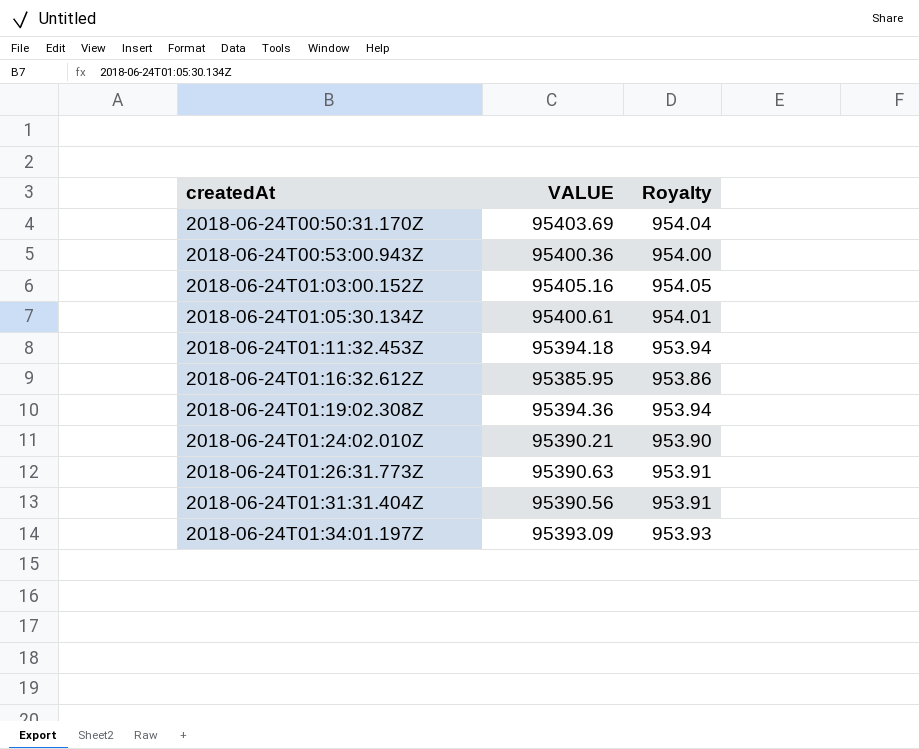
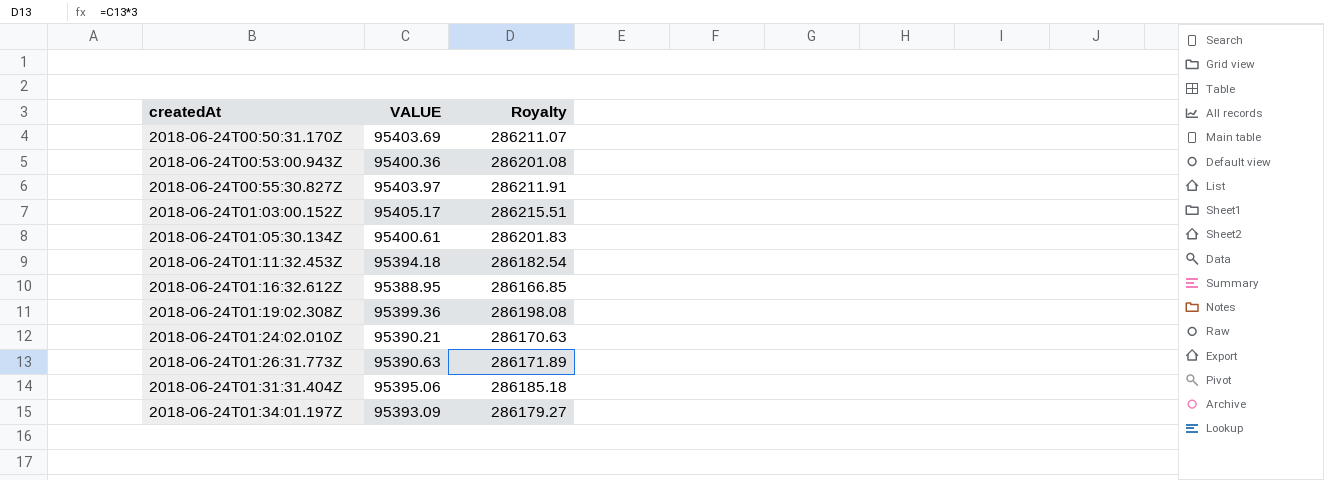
column Royalty | formula: [VALUE] * 0.01 -> [VALUE] * 3
row 2018-06-24T00:55:30.827Z: none -> 95403.97 | 286211.91
2018-06-24T01:03:00.152Z | VALUE: 95405.16 -> 95405.17
2018-06-24T01:16:32.612Z | VALUE: 95385.95 -> 95388.95
2018-06-24T01:19:02.308Z | VALUE: 95394.36 -> 95399.36
2018-06-24T01:31:31.404Z | VALUE: 95390.56 -> 95395.06

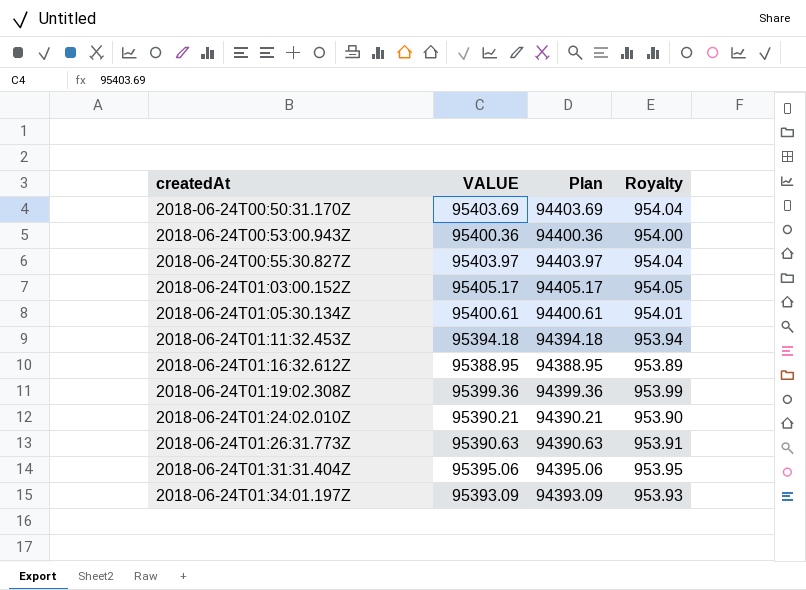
column Plan | formula: none -> [VALUE] - 1000
column Royalty | formula: [VALUE] * 3 -> [VALUE] * 0.01

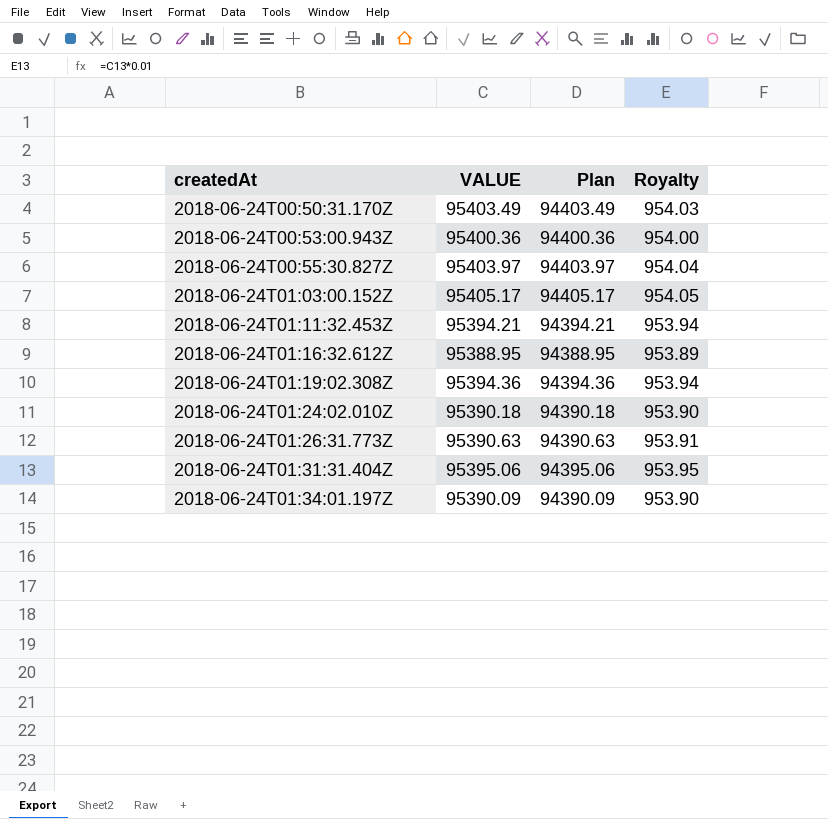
row 2018-06-24T01:05:30.134Z: 95400.61 | 94400.61 | 954.01 -> none
2018-06-24T00:50:31.170Z | VALUE: 95403.69 -> 95403.49
2018-06-24T00:50:31.170Z | Plan: 94403.69 -> 94403.49
2018-06-24T00:50:31.170Z | Royalty: 954.04 -> 954.03
2018-06-24T01:11:32.453Z | VALUE: 95394.18 -> 95394.21
2018-06-24T01:11:32.453Z | Plan: 94394.18 -> 94394.21
2018-06-24T01:19:02.308Z | VALUE: 95399.36 -> 95394.36
2018-06-24T01:19:02.308Z | Plan: 94399.36 -> 94394.36
2018-06-24T01:19:02.308Z | Royalty: 953.99 -> 953.94
2018-06-24T01:24:02.010Z | VALUE: 95390.21 -> 95390.18
2018-06-24T01:24:02.010Z | Plan: 94390.21 -> 94390.18
2018-06-24T01:34:01.197Z | VALUE: 95393.09 -> 95390.09
2018-06-24T01:34:01.197Z | Plan: 94393.09 -> 94390.09
2018-06-24T01:34:01.197Z | Royalty: 953.93 -> 953.90

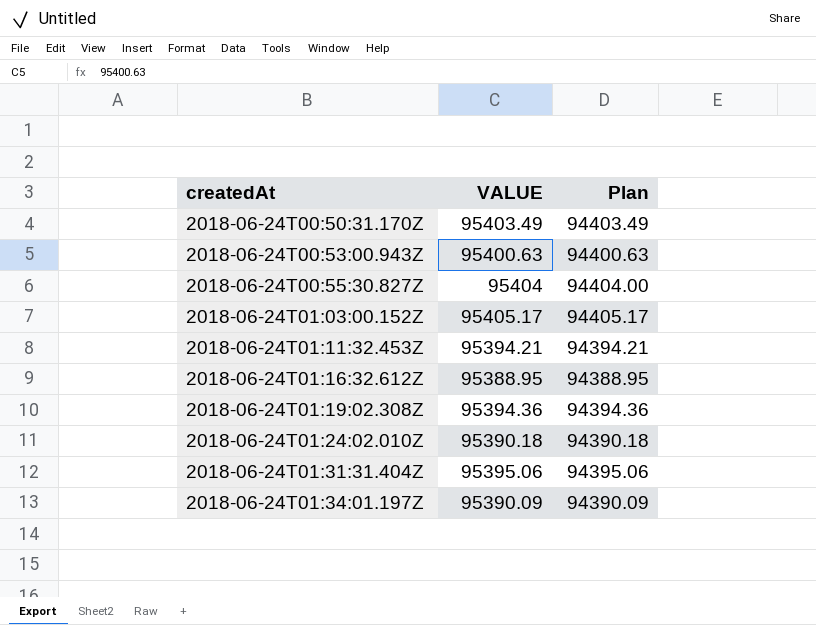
column Royalty | formula: [VALUE] * 0.01 -> none
row 2018-06-24T01:26:31.773Z: 95390.63 | 94390.63 | 953.91 -> none
2018-06-24T00:53:00.943Z | VALUE: 95400.36 -> 95400.63
2018-06-24T00:53:00.943Z | Plan: 94400.36 -> 94400.63
2018-06-24T00:55:30.827Z | VALUE: 95403.97 -> 95404
2018-06-24T00:55:30.827Z | Plan: 94403.97 -> 94404.00

